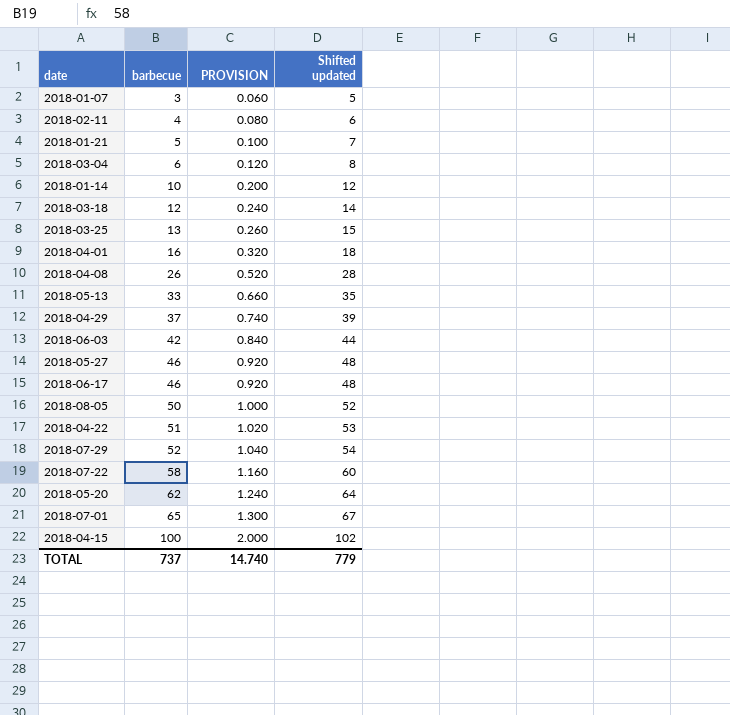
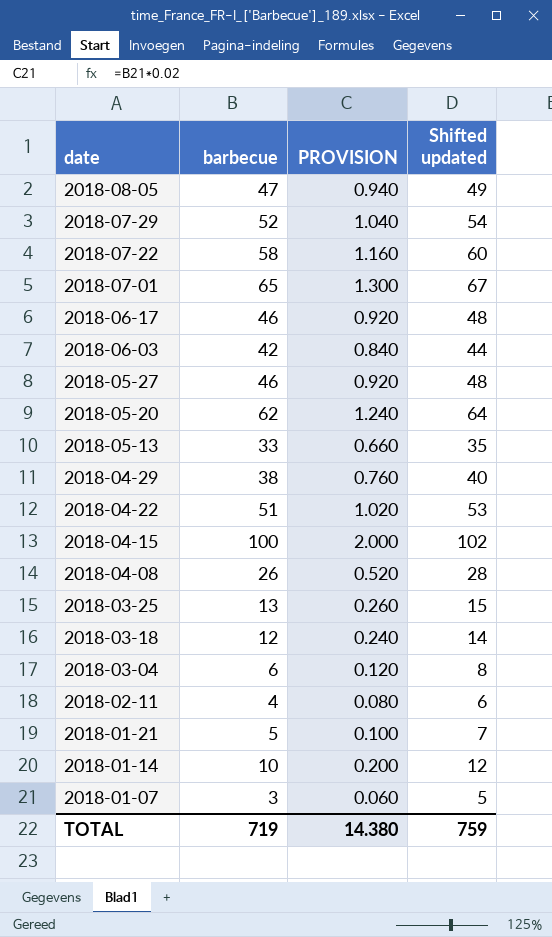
row order: barbecue ascending -> date descending
row 2018-04-01: 16 | 0.320 | 18 -> none
2018-08-05 | barbecue: 50 -> 47
2018-08-05 | PROVISION: 1.000 -> 0.940
2018-08-05 | Shifted updated: 52 -> 49
2018-04-29 | barbecue: 37 -> 38
2018-04-29 | PROVISION: 0.740 -> 0.760
2018-04-29 | Shifted updated: 39 -> 40
TOTAL | barbecue: 737 -> 719
TOTAL | PROVISION: 14.740 -> 14.380
TOTAL | Shifted updated: 779 -> 759

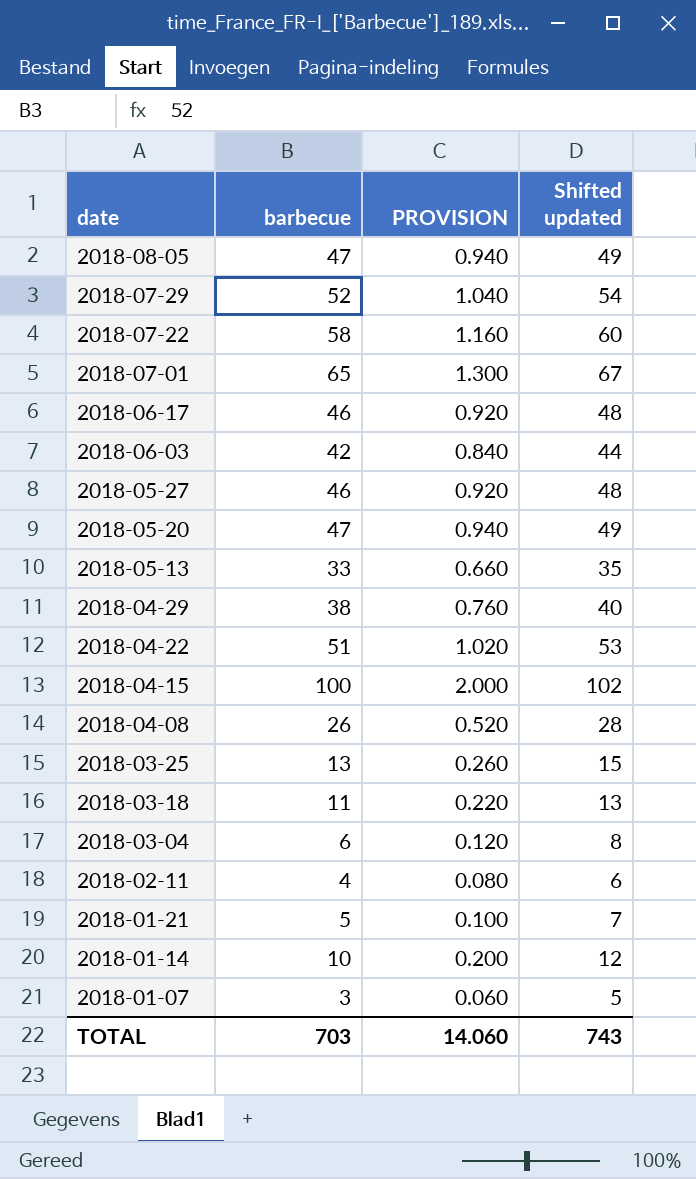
2018-05-20 | barbecue: 62 -> 47
2018-05-20 | PROVISION: 1.240 -> 0.940
2018-05-20 | Shifted updated: 64 -> 49
2018-03-18 | barbecue: 12 -> 11
2018-03-18 | PROVISION: 0.240 -> 0.220
2018-03-18 | Shifted updated: 14 -> 13
TOTAL | barbecue: 719 -> 703
TOTAL | PROVISION: 14.380 -> 14.060
TOTAL | Shifted updated: 759 -> 743

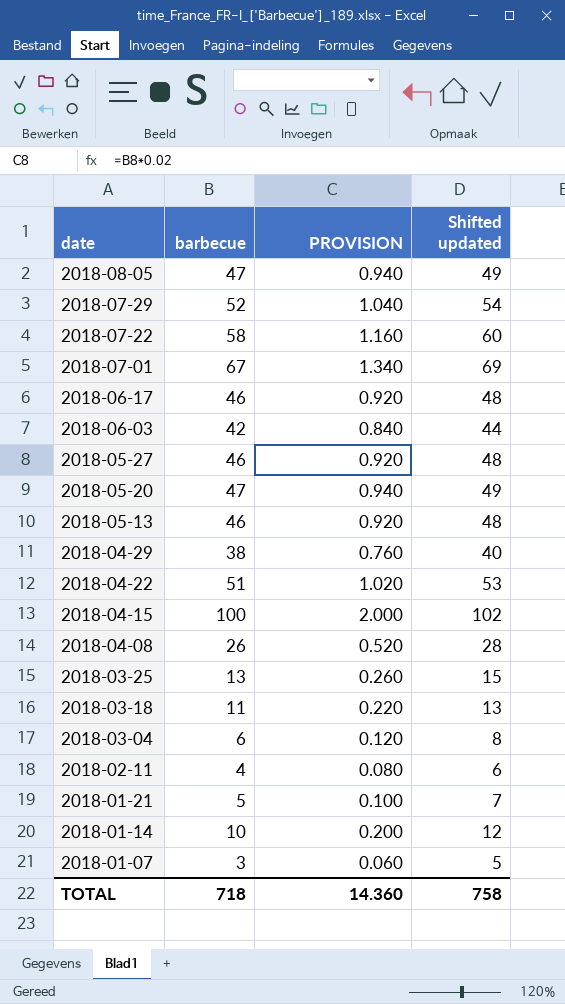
2018-07-01 | barbecue: 65 -> 67
2018-07-01 | PROVISION: 1.300 -> 1.340
2018-07-01 | Shifted updated: 67 -> 69
2018-05-13 | barbecue: 33 -> 46
2018-05-13 | PROVISION: 0.660 -> 0.920
2018-05-13 | Shifted updated: 35 -> 48
TOTAL | barbecue: 703 -> 718
TOTAL | PROVISION: 14.060 -> 14.360
TOTAL | Shifted updated: 743 -> 758

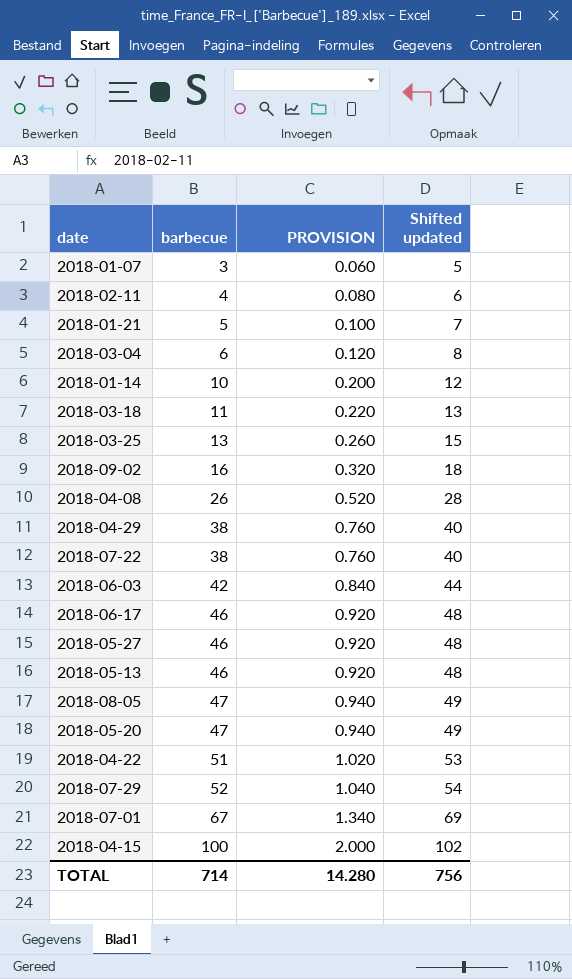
row order: date descending -> barbecue ascending
row 2018-09-02: none -> 16 | 0.320 | 18
2018-07-22 | barbecue: 58 -> 38
2018-07-22 | PROVISION: 1.160 -> 0.760
2018-07-22 | Shifted updated: 60 -> 40
TOTAL | barbecue: 718 -> 714
TOTAL | PROVISION: 14.360 -> 14.280
TOTAL | Shifted updated: 758 -> 756

